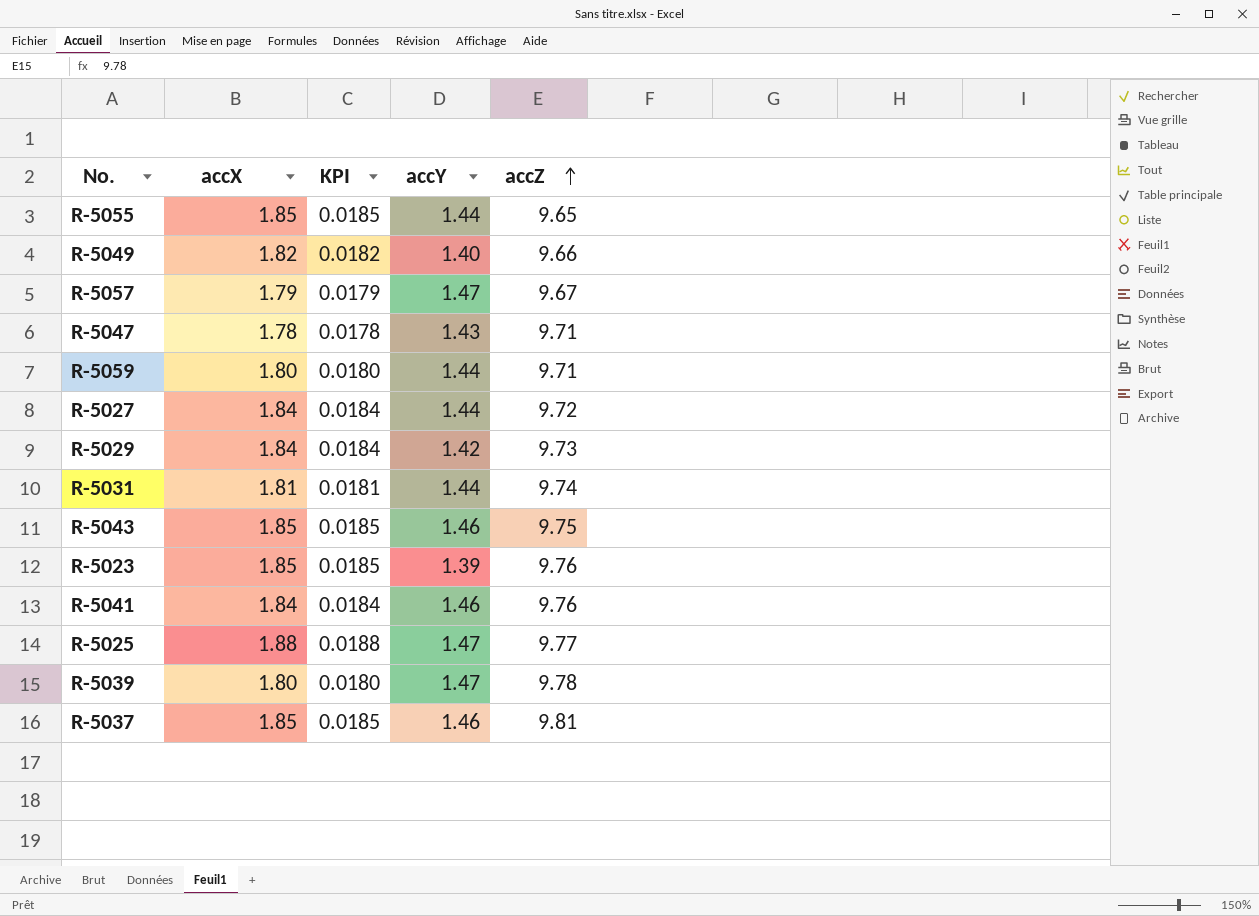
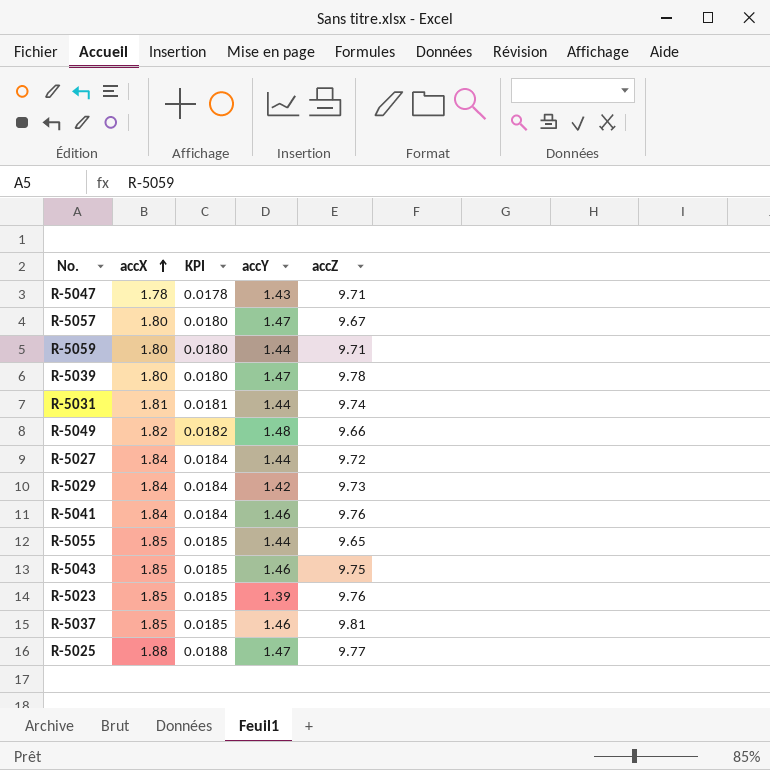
row order: accZ ascending -> accX ascending
R-5057 | accX: 1.79 -> 1.80
R-5057 | KPI: 0.0179 -> 0.0180
R-5049 | accY: 1.40 -> 1.48

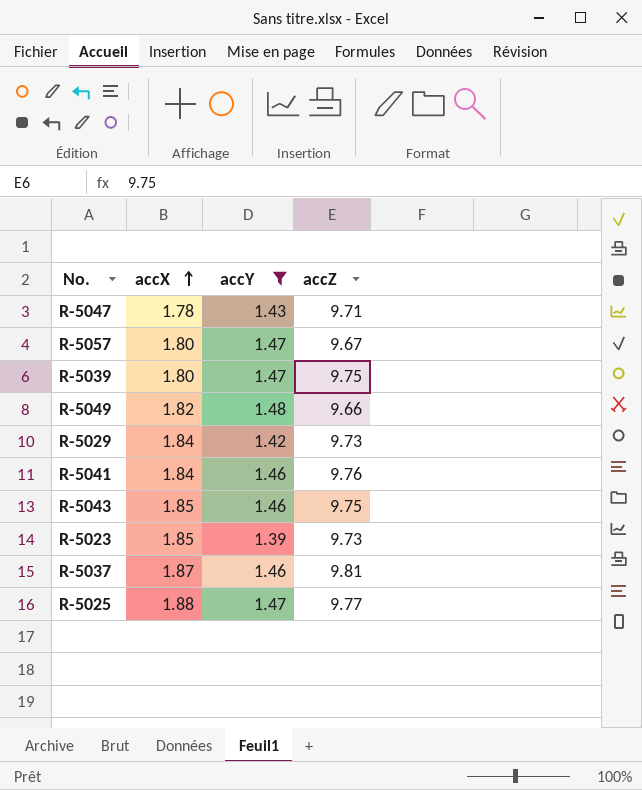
filter: none -> accY != 1.44
column KPI | formula: [accX] * 0.01 -> none
R-5039 | accZ: 9.78 -> 9.75
R-5023 | accZ: 9.76 -> 9.73
R-5037 | accX: 1.85 -> 1.87

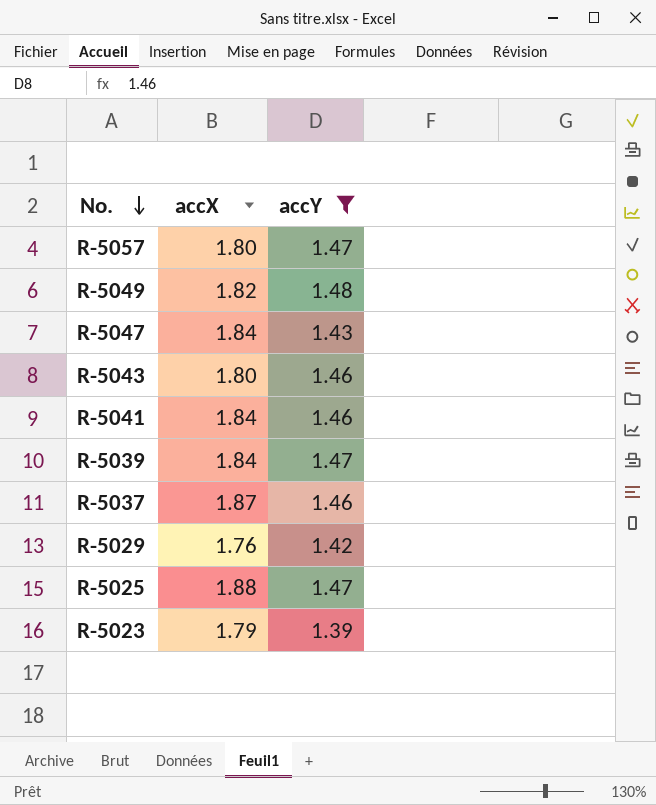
row order: accX ascending -> No. descending
column accZ | position: 4 -> none
R-5047 | accX: 1.78 -> 1.84
R-5043 | accX: 1.85 -> 1.80
R-5039 | accX: 1.80 -> 1.84
R-5029 | accX: 1.84 -> 1.76
R-5023 | accX: 1.85 -> 1.79

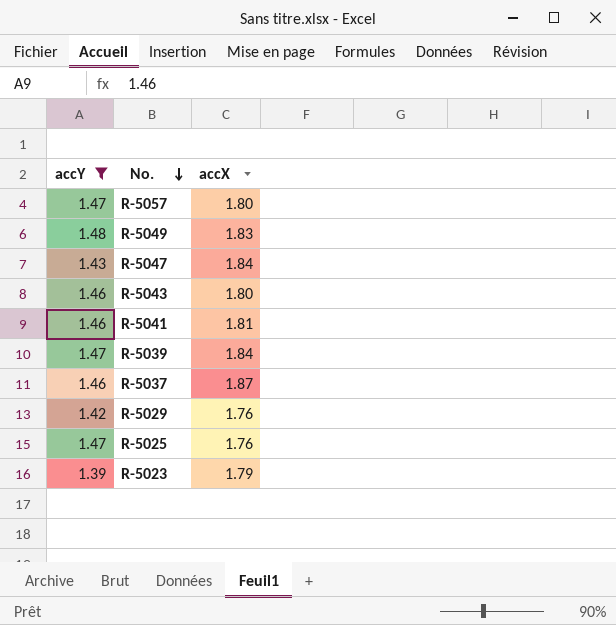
column accY | position: 3 -> 1
R-5049 | accX: 1.82 -> 1.83
R-5041 | accX: 1.84 -> 1.81
R-5025 | accX: 1.88 -> 1.76

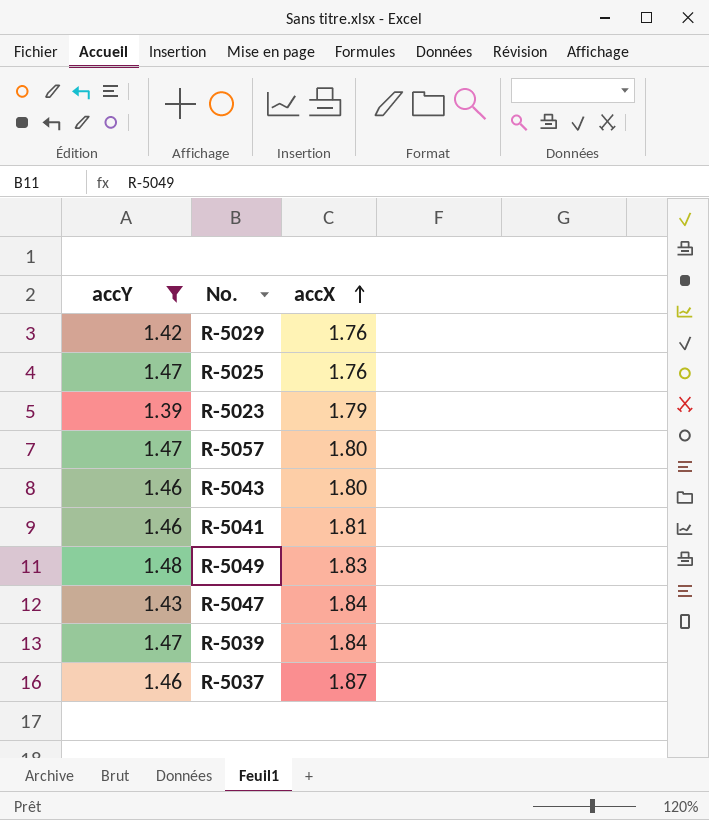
row order: No. descending -> accX ascending

